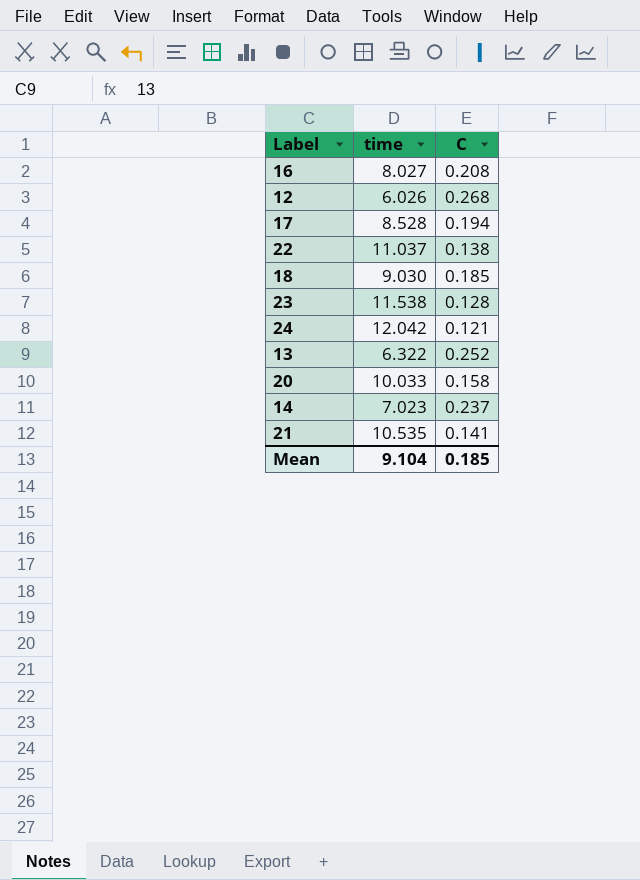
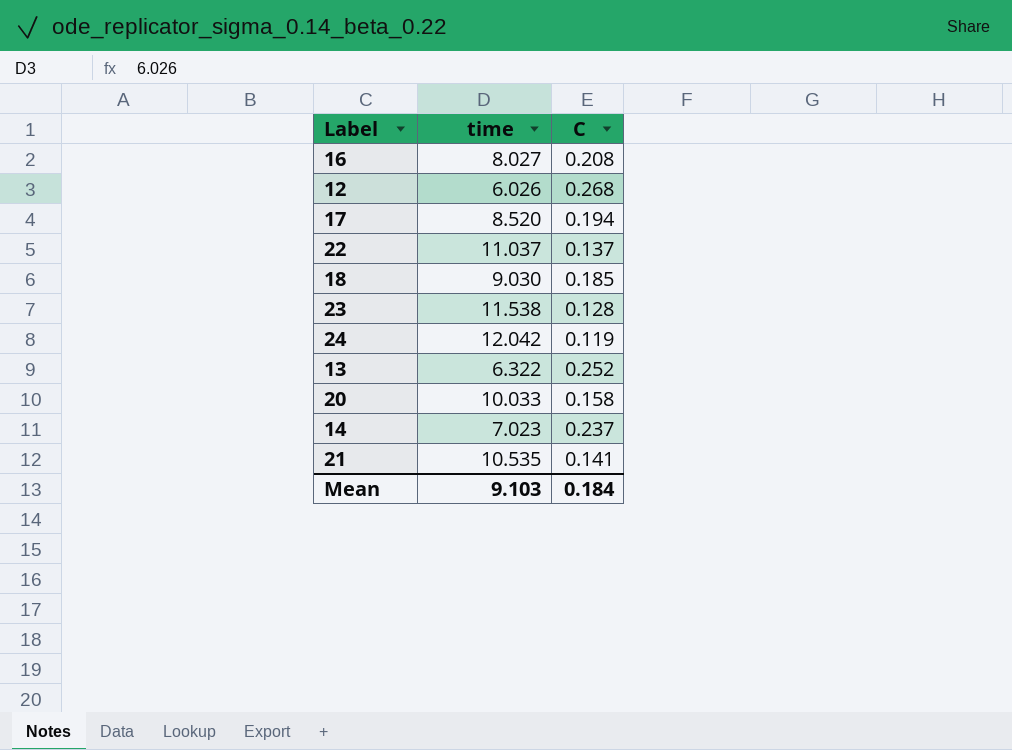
17 | time: 8.528 -> 8.520
22 | C: 0.138 -> 0.137
24 | C: 0.121 -> 0.119
Mean | time: 9.104 -> 9.103
Mean | C: 0.185 -> 0.184

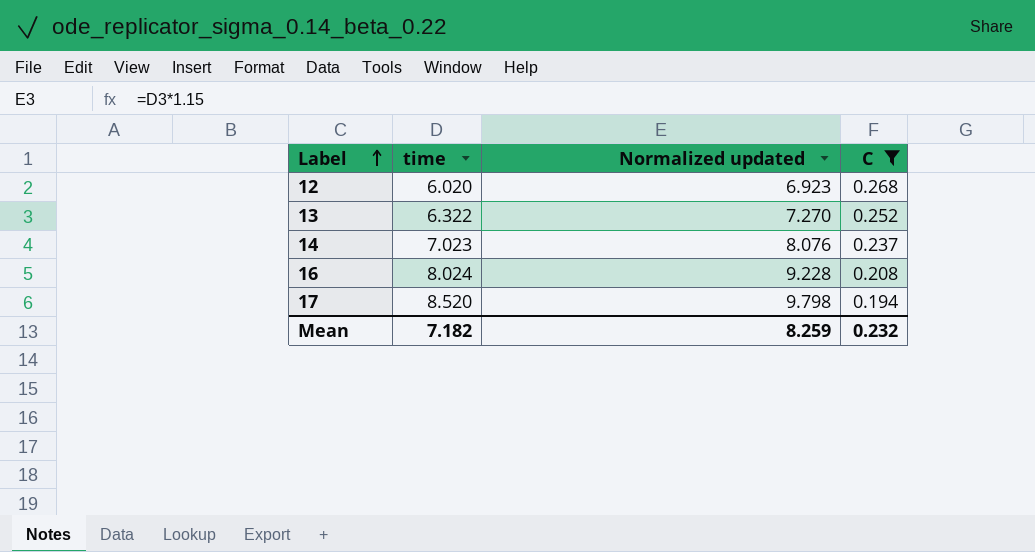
filter: none -> C >= 0.194
row order: none -> Label ascending
column Normalized updated | formula: none -> [time] * 1.15
12 | time: 6.026 -> 6.020
16 | time: 8.027 -> 8.024
Mean | time: 9.103 -> 7.182
Mean | C: 0.184 -> 0.232

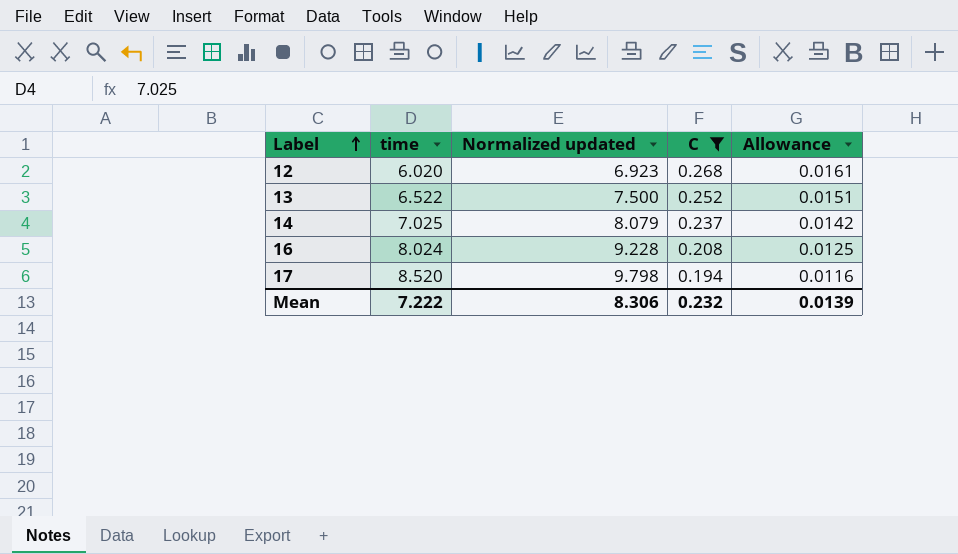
column Allowance | formula: none -> [C] * 0.06
13 | time: 6.322 -> 6.522
13 | Normalized updated: 7.270 -> 7.500
14 | time: 7.023 -> 7.025
14 | Normalized updated: 8.076 -> 8.079
Mean | time: 7.182 -> 7.222
Mean | Normalized updated: 8.259 -> 8.306

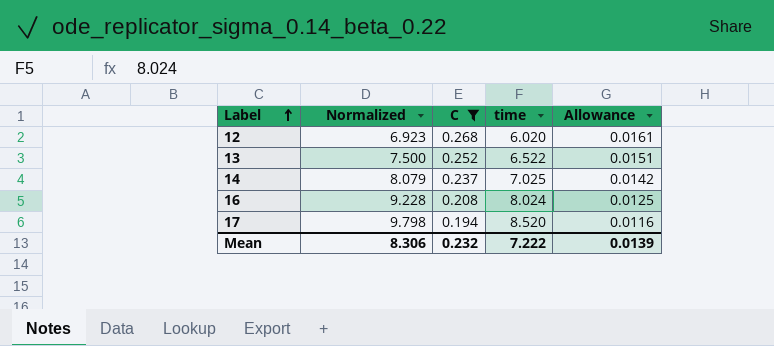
column name: Normalized updated -> Normalized
column time | position: 2 -> 4

